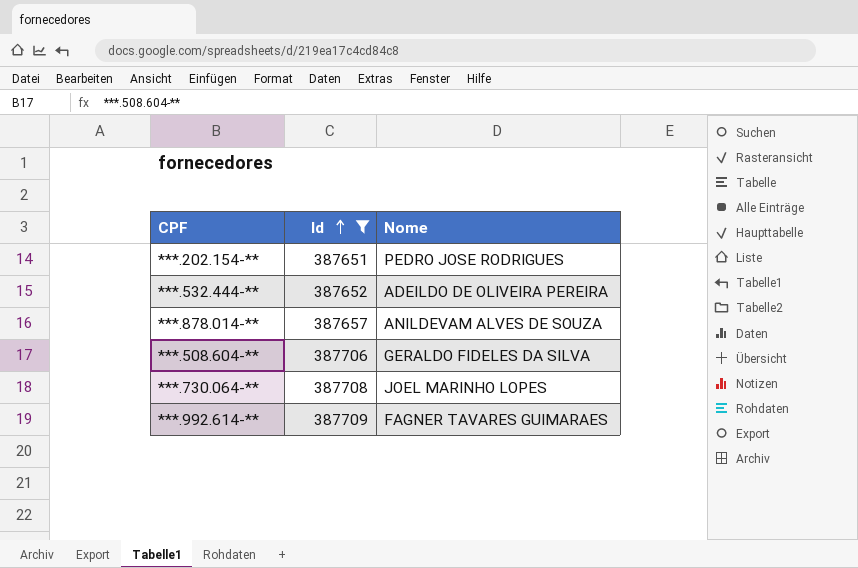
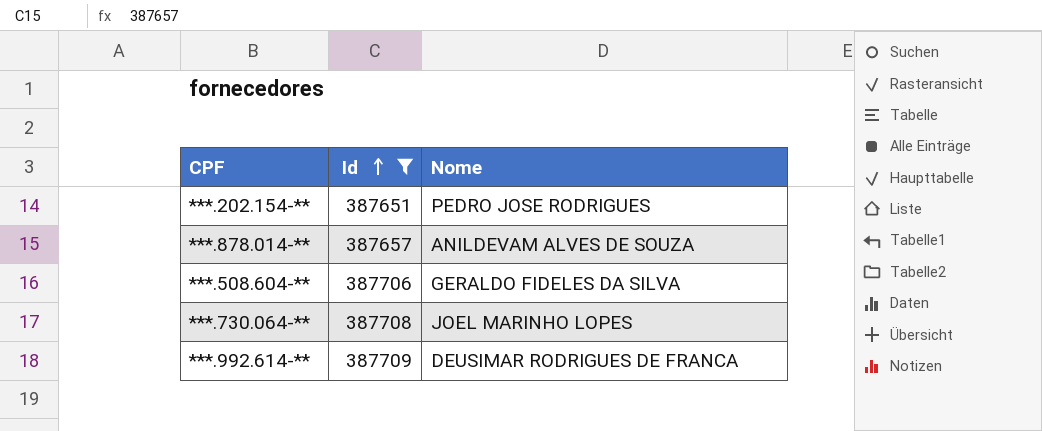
row ***.532.444-**: 387652 | ADEILDO DE OLIVEIRA PEREIRA -> none
***.992.614-** | Nome: FAGNER TAVARES GUIMARAES -> DEUSIMAR RODRIGUES DE FRANCA

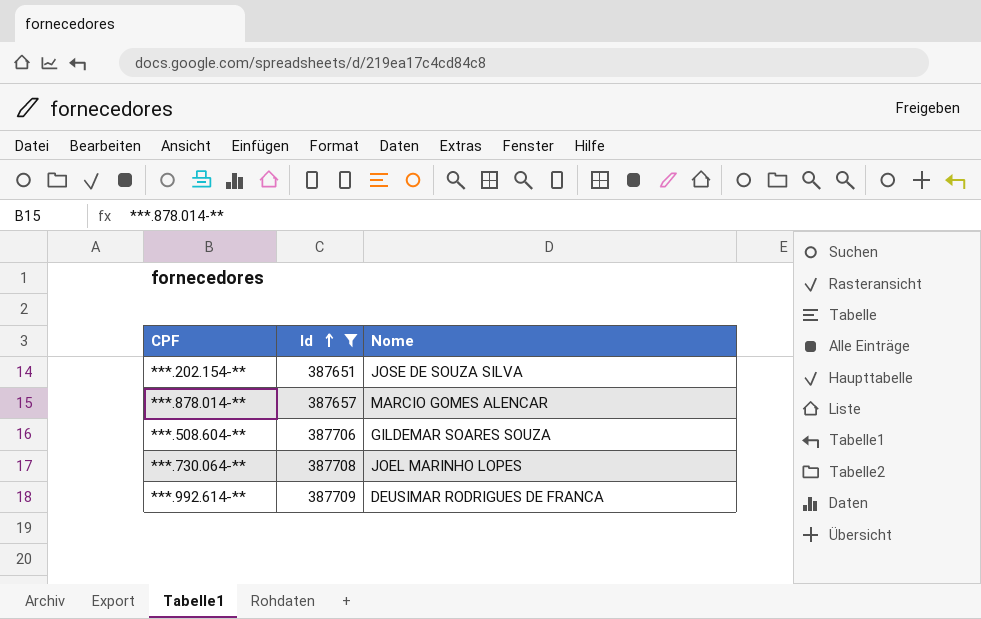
***.202.154-** | Nome: PEDRO JOSE RODRIGUES -> JOSE DE SOUZA SILVA
***.878.014-** | Nome: ANILDEVAM ALVES DE SOUZA -> MARCIO GOMES ALENCAR
***.508.604-** | Nome: GERALDO FIDELES DA SILVA -> GILDEMAR SOARES SOUZA

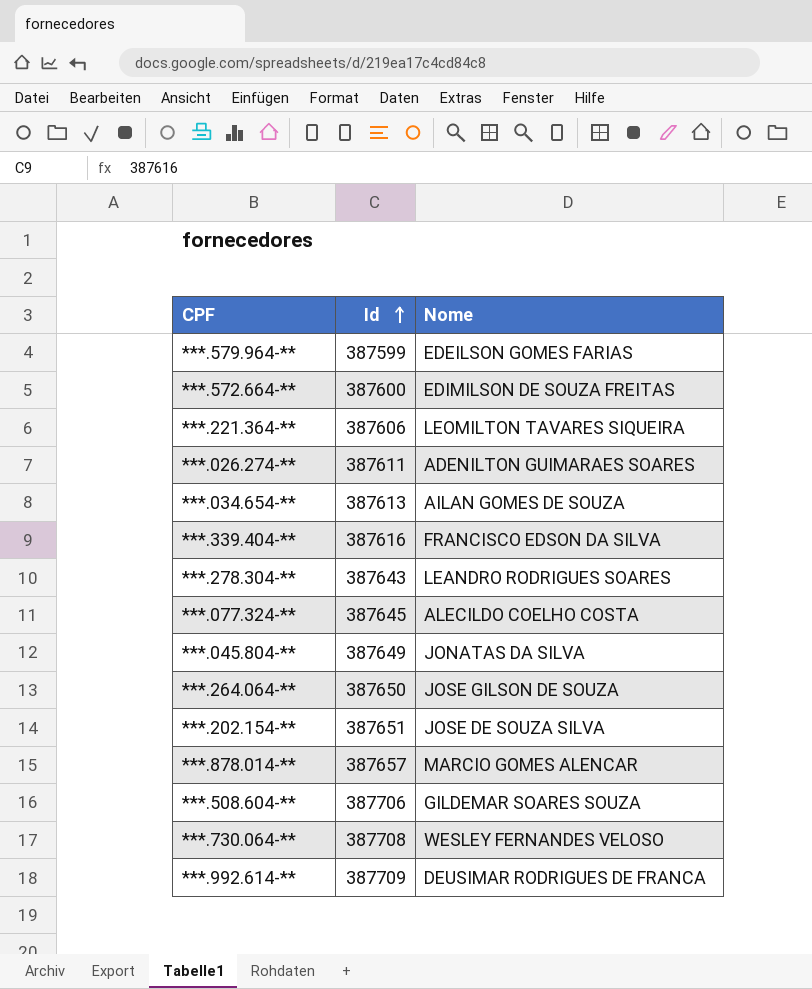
filter: Id >= 387651 -> none
***.730.064-** | Nome: JOEL MARINHO LOPES -> WESLEY FERNANDES VELOSO

